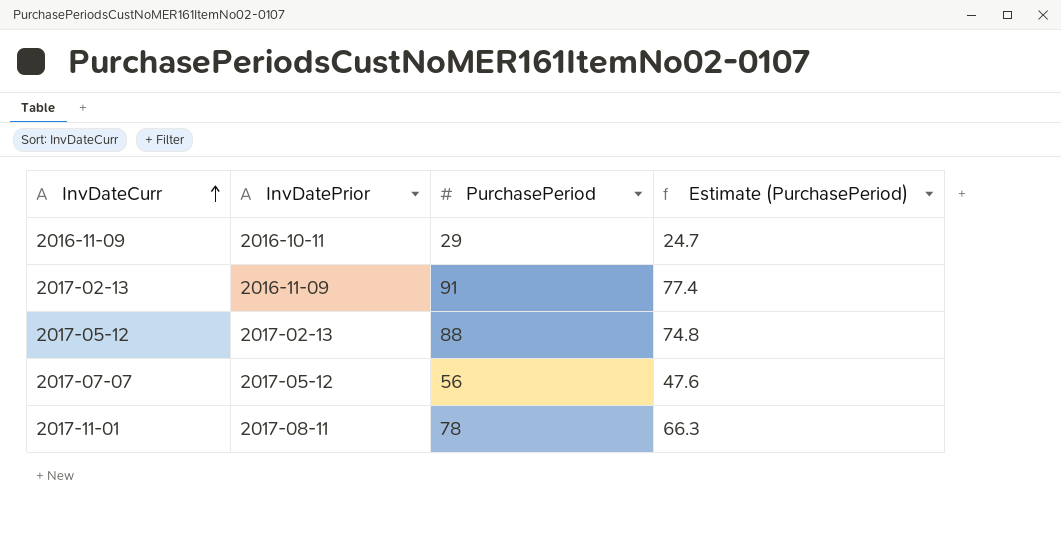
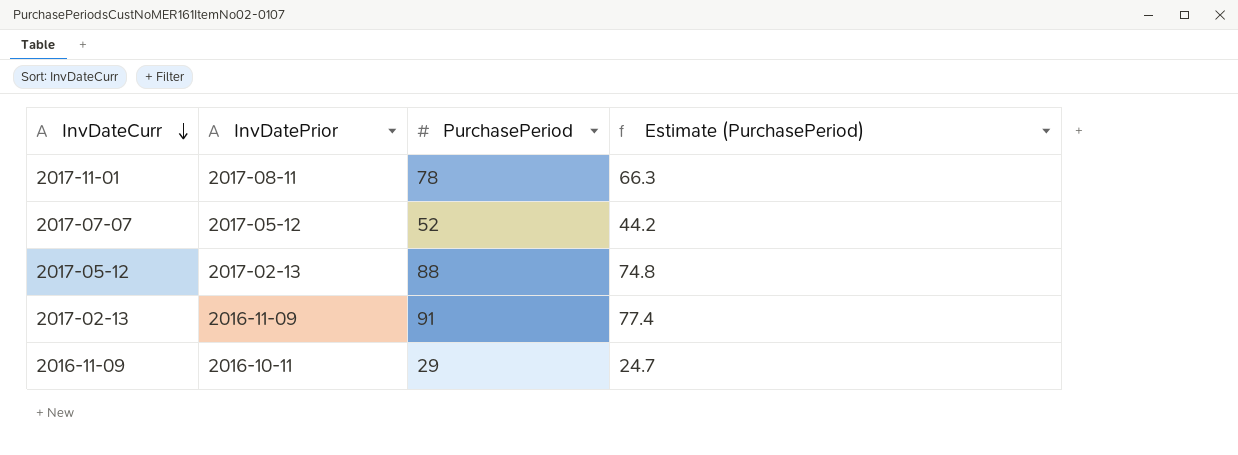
row order: InvDateCurr ascending -> InvDateCurr descending
2017-07-07 | PurchasePeriod: 56 -> 52
2017-07-07 | Estimate (PurchasePeriod): 47.6 -> 44.2

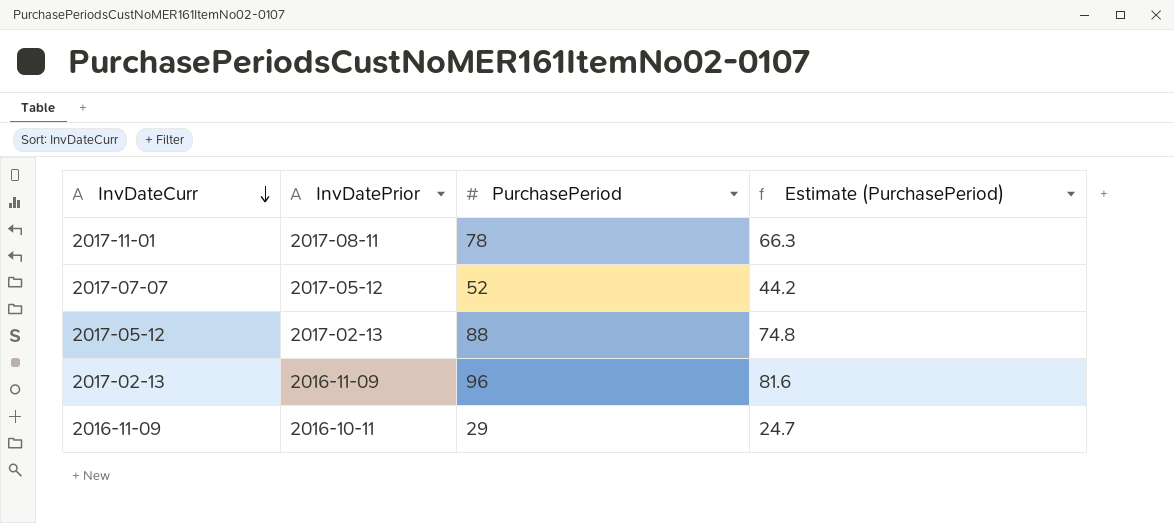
2017-02-13 | PurchasePeriod: 91 -> 96
2017-02-13 | Estimate (PurchasePeriod): 77.4 -> 81.6

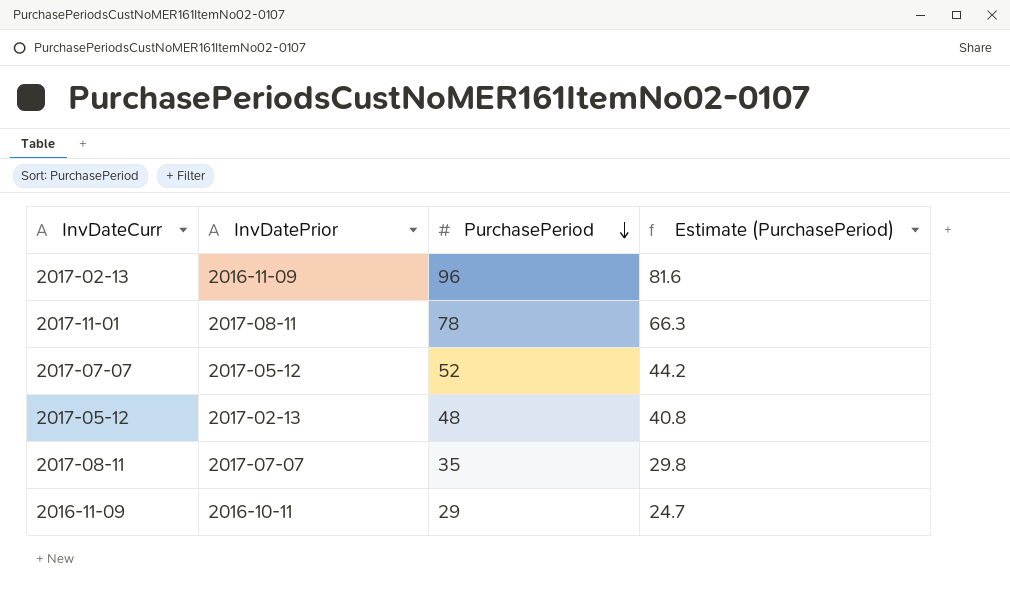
row order: InvDateCurr descending -> PurchasePeriod descending
2017-05-12 | PurchasePeriod: 88 -> 48
2017-05-12 | Estimate (PurchasePeriod): 74.8 -> 40.8
row 2017-08-11: none -> 2017-07-07 | 35 | 29.8

